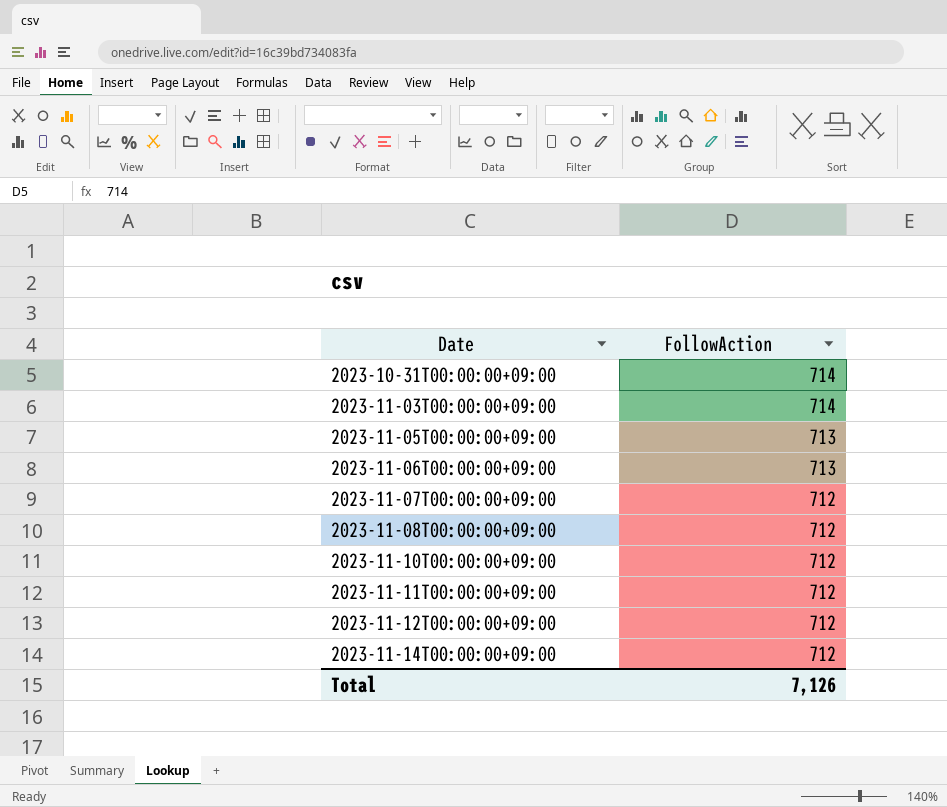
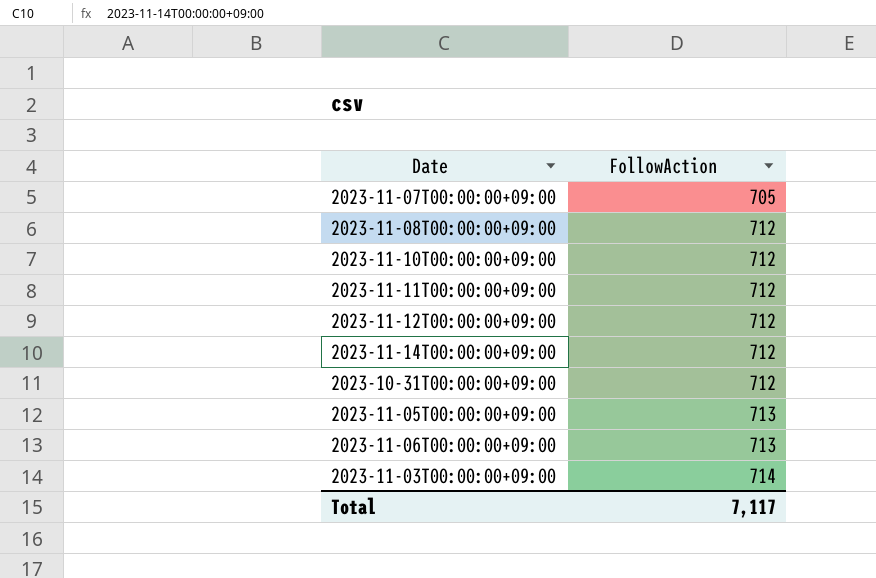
row order: Date ascending -> FollowAction ascending
2023-11-07T00:00:00+09:00 | FollowAction: 712 -> 705
2023-10-31T00:00:00+09:00 | FollowAction: 714 -> 712
Total | FollowAction: 7,126 -> 7,117

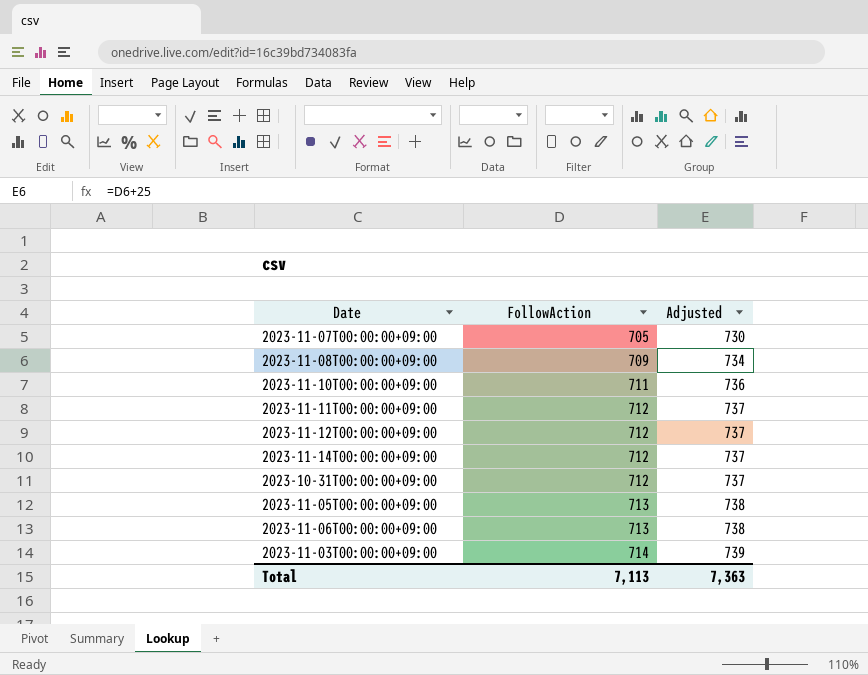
column Adjusted | formula: none -> [FollowAction] + 25
2023-11-08T00:00:00+09:00 | FollowAction: 712 -> 709
2023-11-10T00:00:00+09:00 | FollowAction: 712 -> 711
Total | FollowAction: 7,117 -> 7,113

